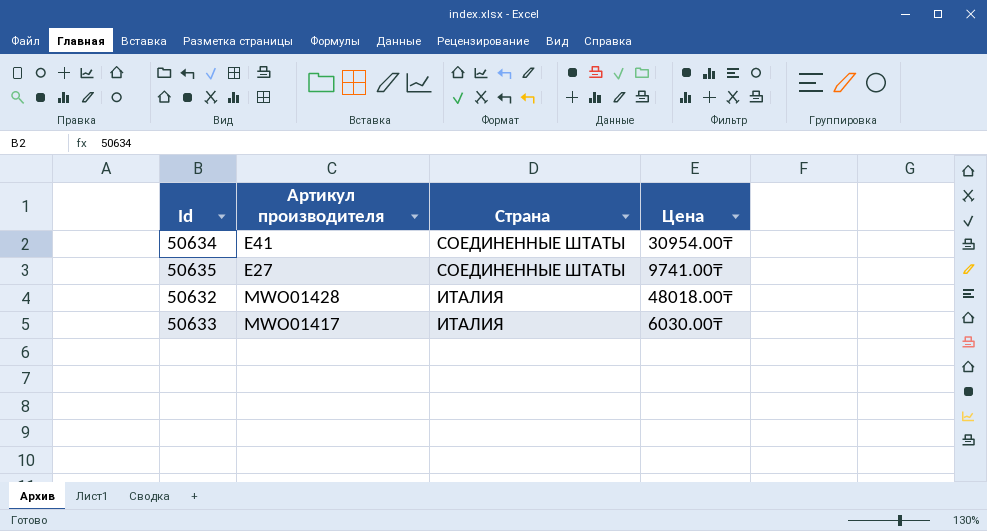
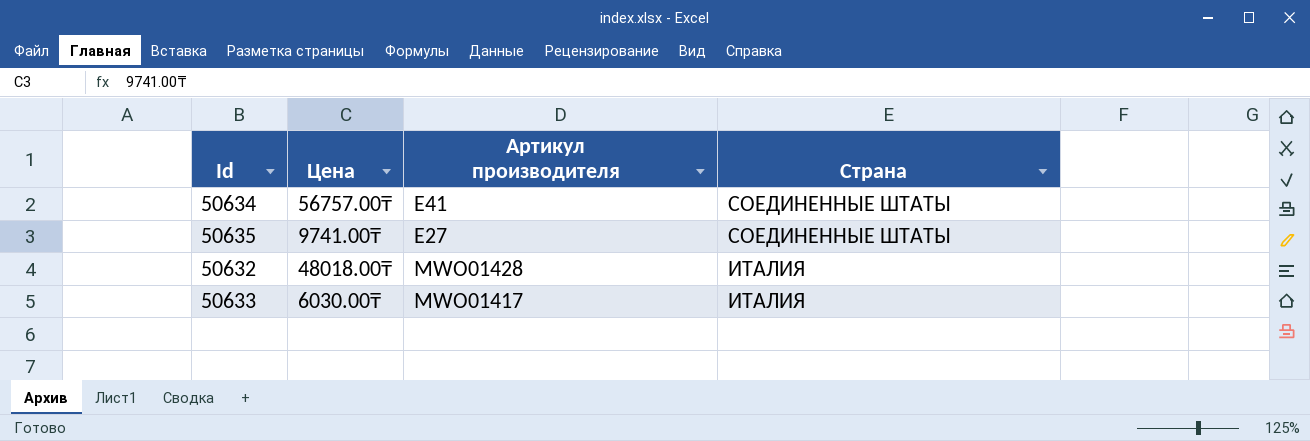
column Цена | position: 4 -> 2
50634 | Цена: 30954.00₸ -> 56757.00₸

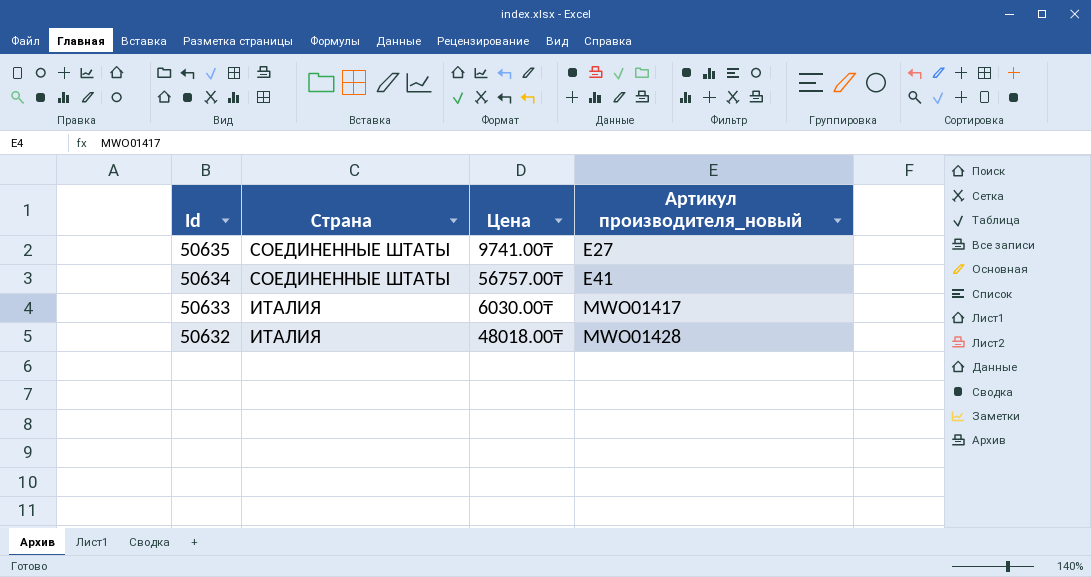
row order: Страна descending -> Id descending
column Страна | position: 4 -> 2
column name: Артикул производителя -> Артикул производителя_новый

